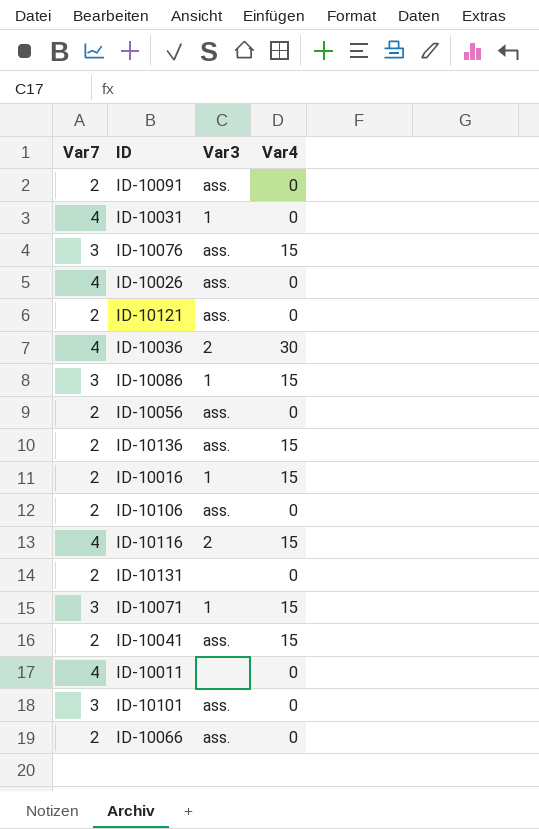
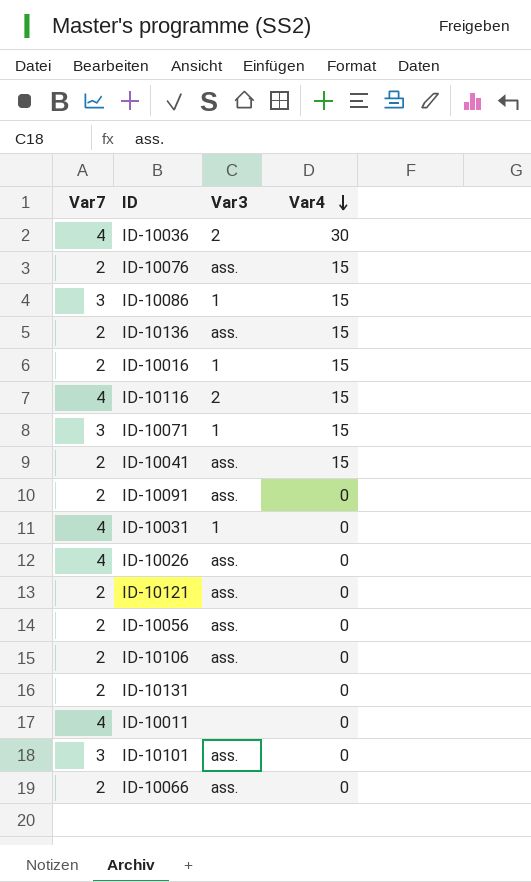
row order: none -> Var4 descending
ID-10076 | Var7: 3 -> 2

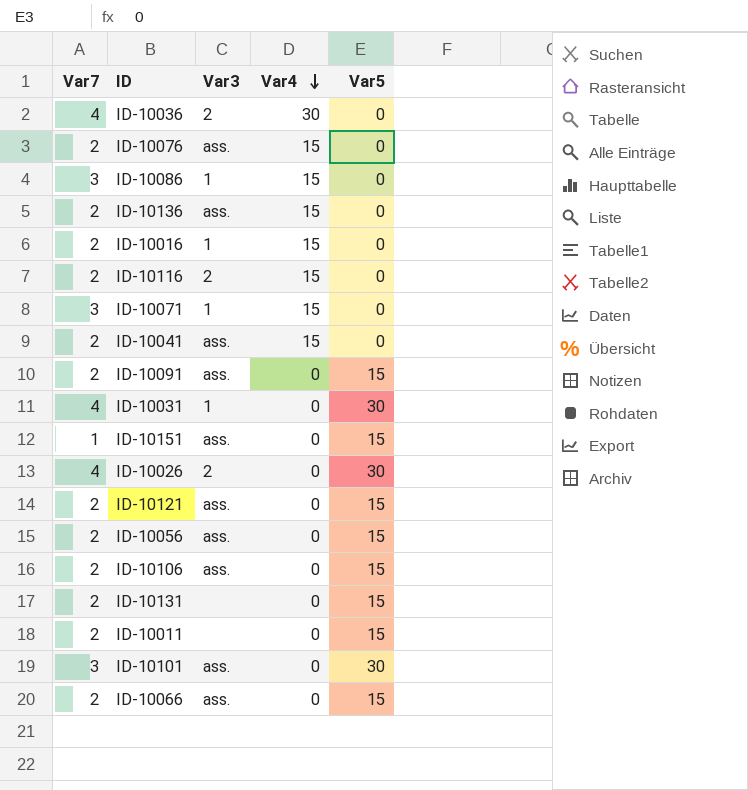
column Var5 | position: none -> 5
ID-10116 | Var7: 4 -> 2
row ID-10151: none -> 1 | ass. | 0 | 15
ID-10026 | Var3: ass. -> 2
ID-10011 | Var7: 4 -> 2

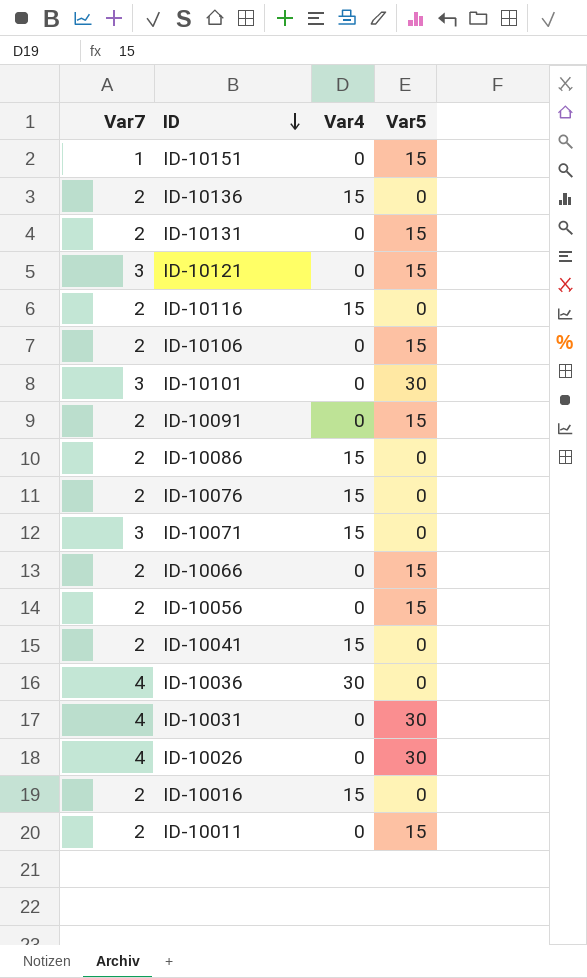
row order: Var4 descending -> ID descending
column Var3 | position: 3 -> none
ID-10121 | Var7: 2 -> 3
ID-10086 | Var7: 3 -> 2

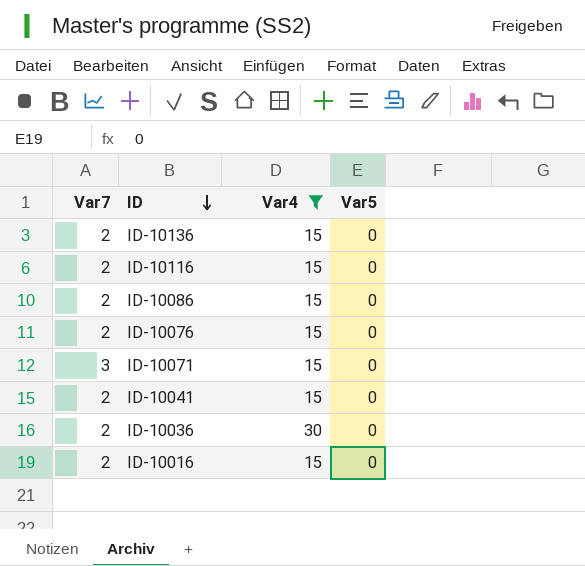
filter: none -> Var4 != 0
ID-10036 | Var7: 4 -> 2

